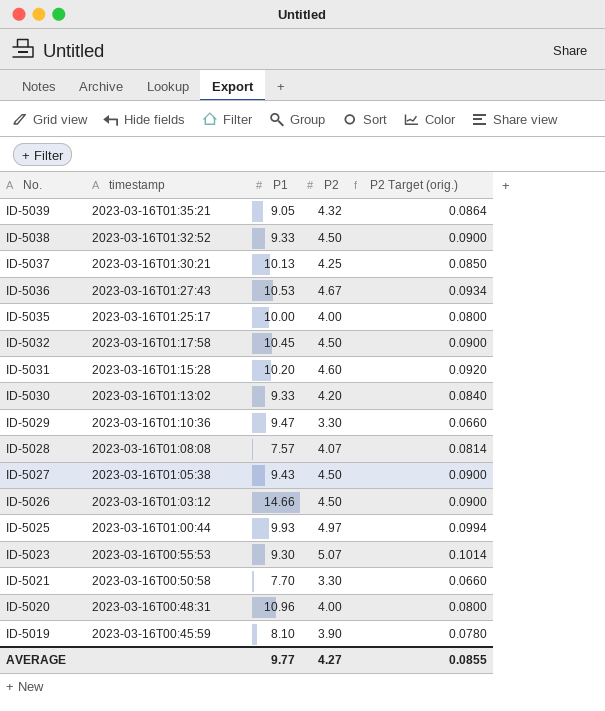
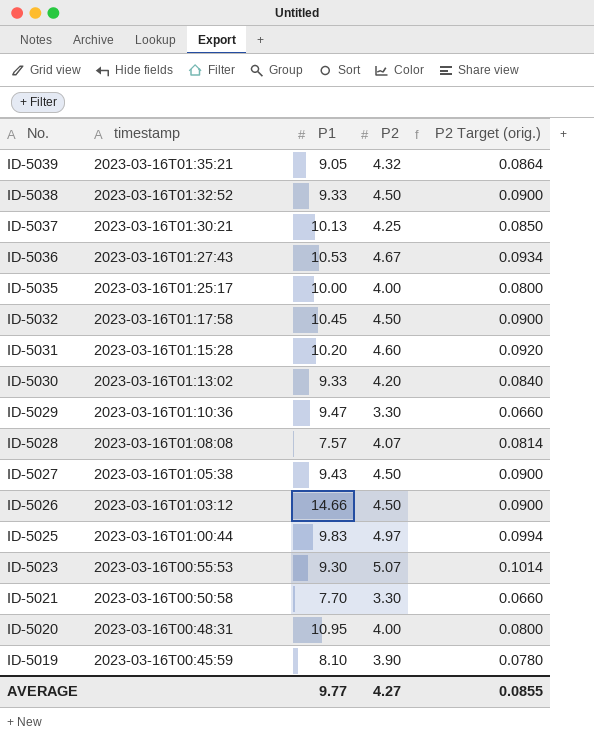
ID-5025 | P1: 9.93 -> 9.83
ID-5020 | P1: 10.96 -> 10.95

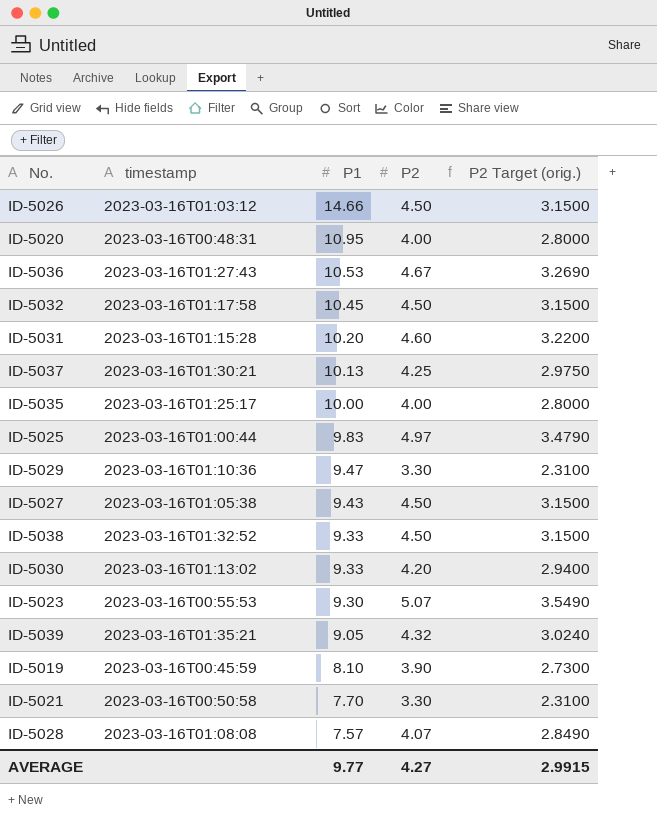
row order: No. descending -> P1 descending
column P2 Target (orig.) | formula: [P2] * 0.02 -> [P2] * 0.7
AVERAGE | P2 Target (orig.): 0.0855 -> 2.9915

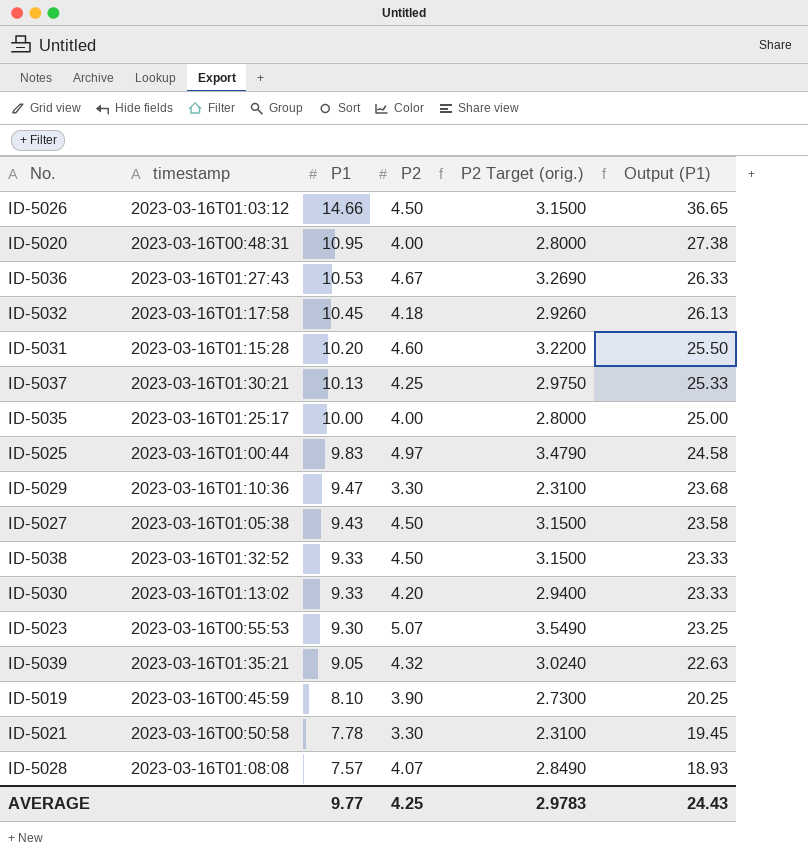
column Output (P1) | formula: none -> [P1] * 2.5
ID-5032 | P2: 4.50 -> 4.18
ID-5032 | P2 Target (orig.): 3.1500 -> 2.9260
ID-5021 | P1: 7.70 -> 7.78
AVERAGE | P2: 4.27 -> 4.25
AVERAGE | P2 Target (orig.): 2.9915 -> 2.9783

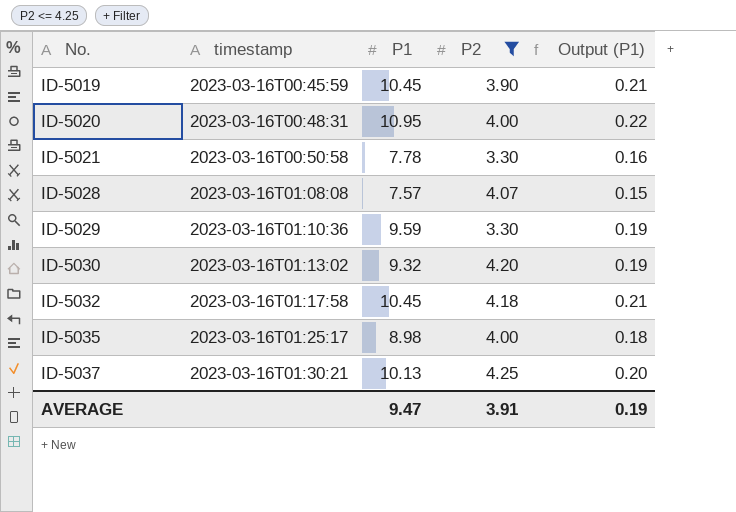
filter: none -> P2 <= 4.25
row order: P1 descending -> No. ascending
column P2 Target (orig.) | formula: [P2] * 0.7 -> none
column Output (P1) | formula: [P1] * 2.5 -> [P1] * 0.02
ID-5019 | P1: 8.10 -> 10.45
ID-5029 | P1: 9.47 -> 9.59
ID-5030 | P1: 9.33 -> 9.32
ID-5035 | P1: 10.00 -> 8.98
AVERAGE | P1: 9.77 -> 9.47
AVERAGE | P2: 4.25 -> 3.91
AVERAGE | Output (P1): 24.43 -> 0.19

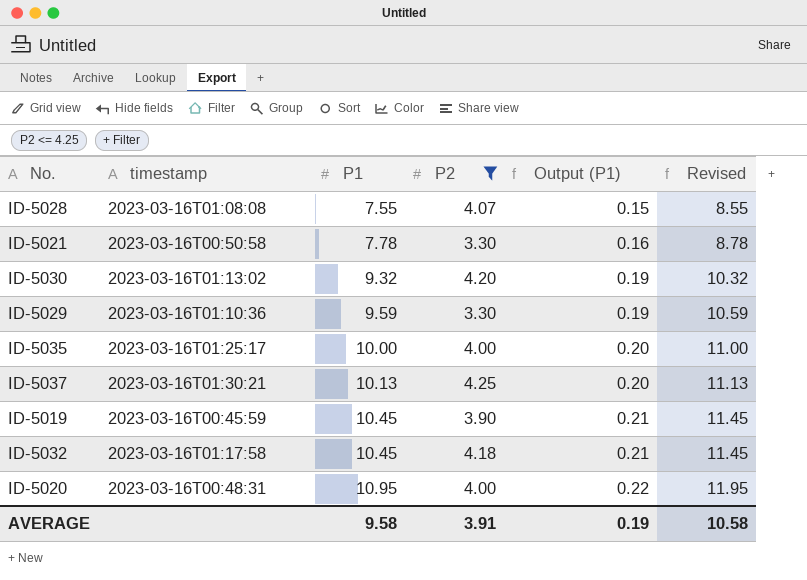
row order: No. ascending -> P1 ascending
column Revised | formula: none -> [P1] + 1
ID-5028 | P1: 7.57 -> 7.55
ID-5035 | P1: 8.98 -> 10.00
ID-5035 | Output (P1): 0.18 -> 0.20
AVERAGE | P1: 9.47 -> 9.58

